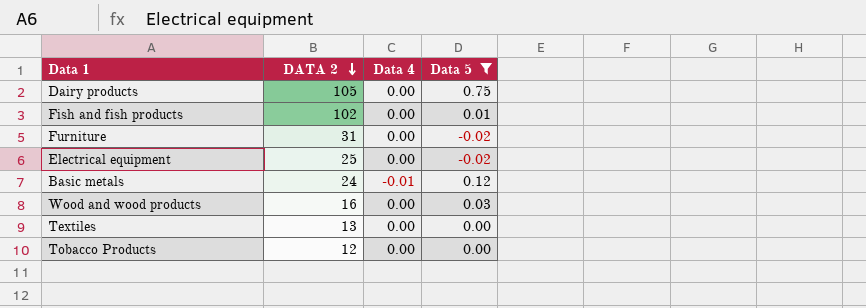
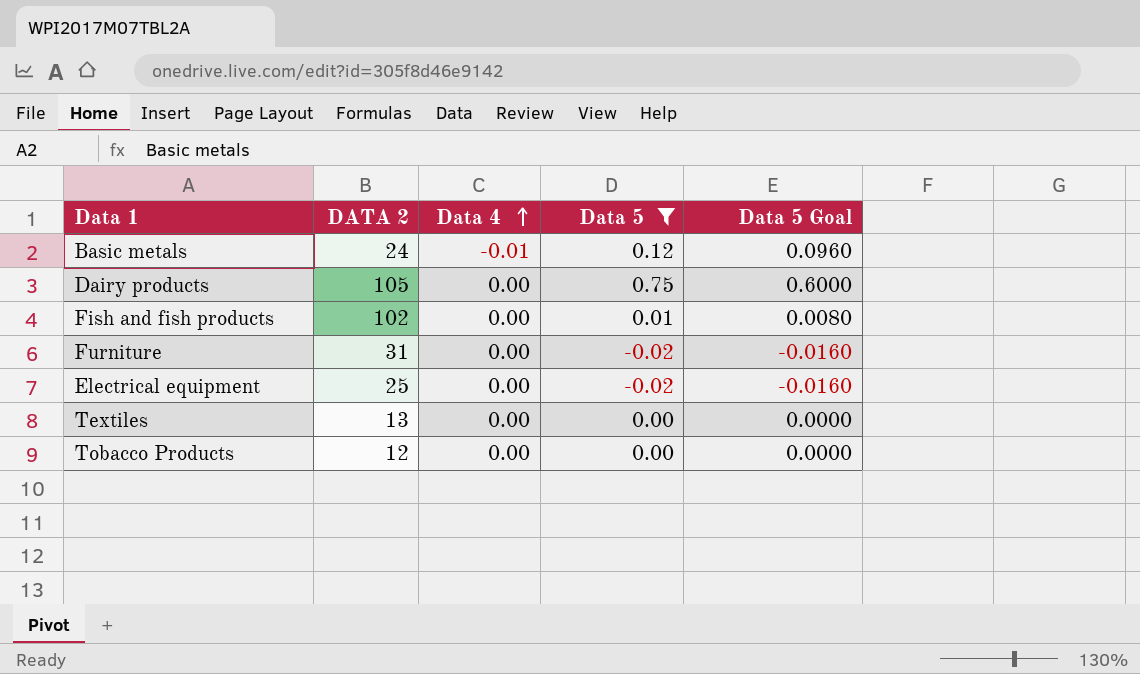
row order: DATA 2 descending -> Data 4 ascending
column Data 5 Goal | formula: none -> [Data 5] * 0.8
row Wood and wood products: 16 | 0.00 | 0.03 -> none

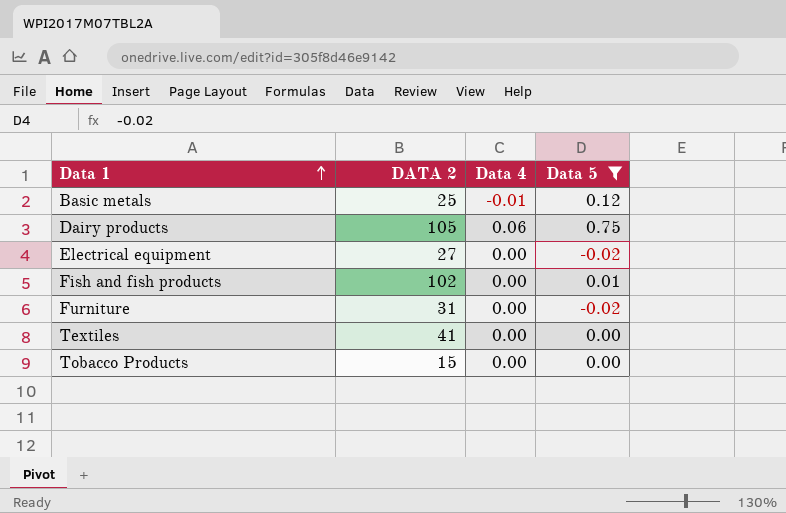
row order: Data 4 ascending -> Data 1 ascending
column Data 5 Goal | formula: [Data 5] * 0.8 -> none
Basic metals | DATA 2: 24 -> 25
Dairy products | Data 4: 0.00 -> 0.06
Electrical equipment | DATA 2: 25 -> 27
Textiles | DATA 2: 13 -> 41
Tobacco Products | DATA 2: 12 -> 15

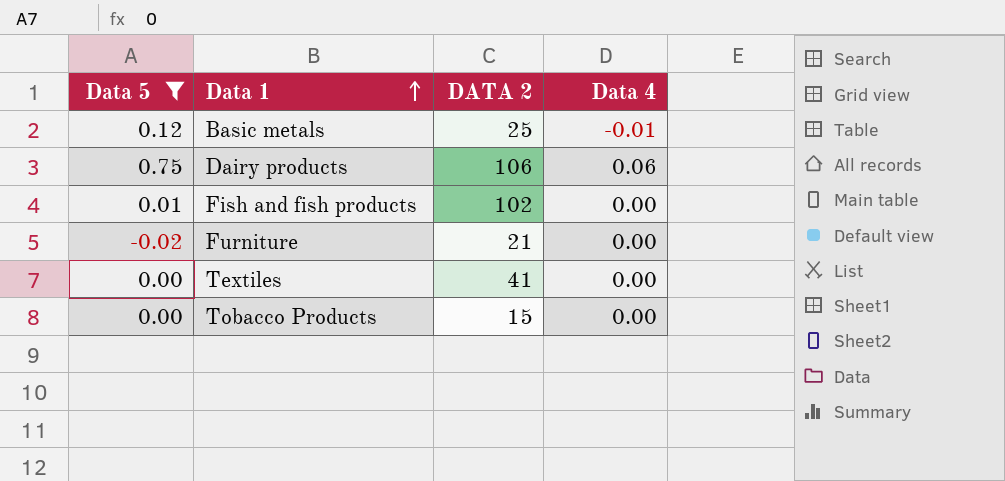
column Data 5 | position: 4 -> 1
row Electrical equipment: 27 | 0.00 | -0.02 -> none
Dairy products | DATA 2: 105 -> 106
Furniture | DATA 2: 31 -> 21

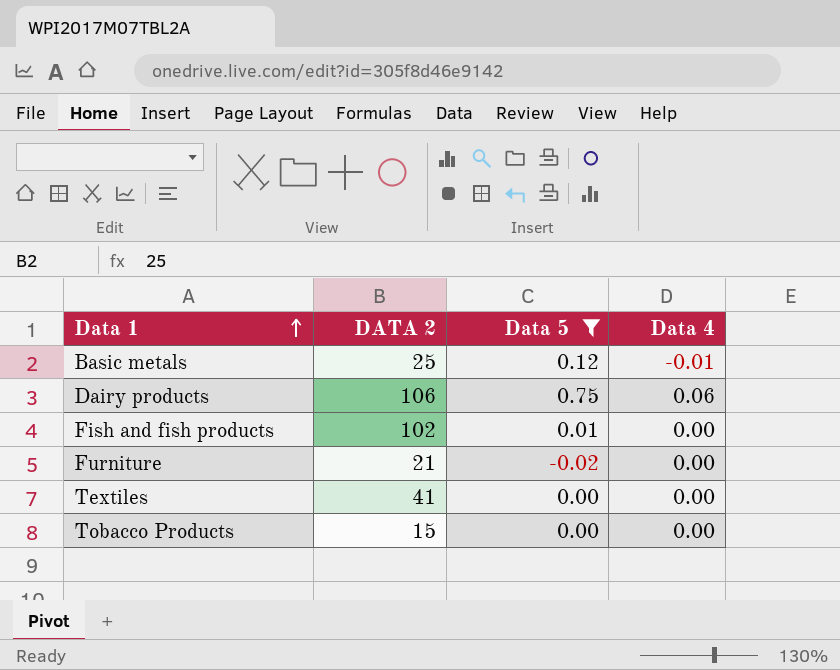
column Data 5 | position: 1 -> 3

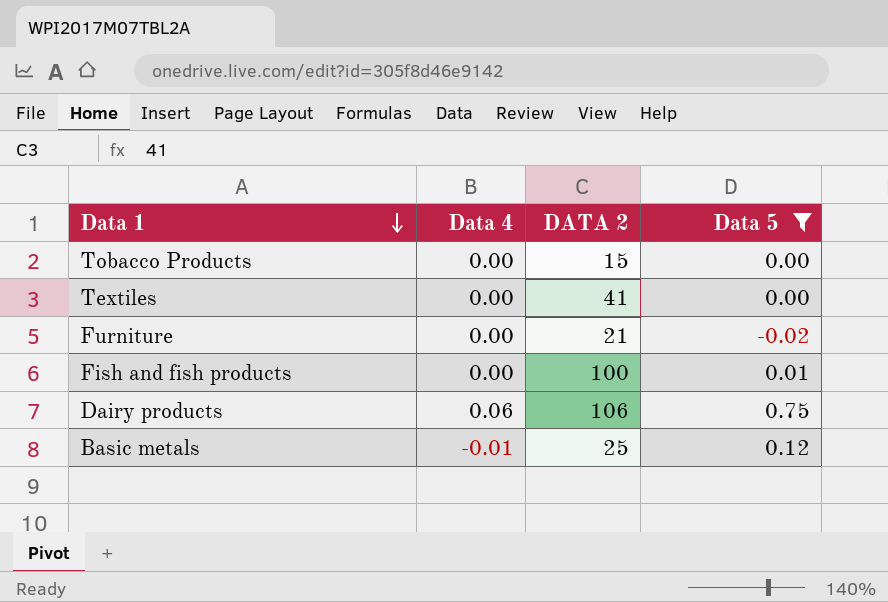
row order: Data 1 ascending -> Data 1 descending
column Data 4 | position: 4 -> 2
Fish and fish products | DATA 2: 102 -> 100

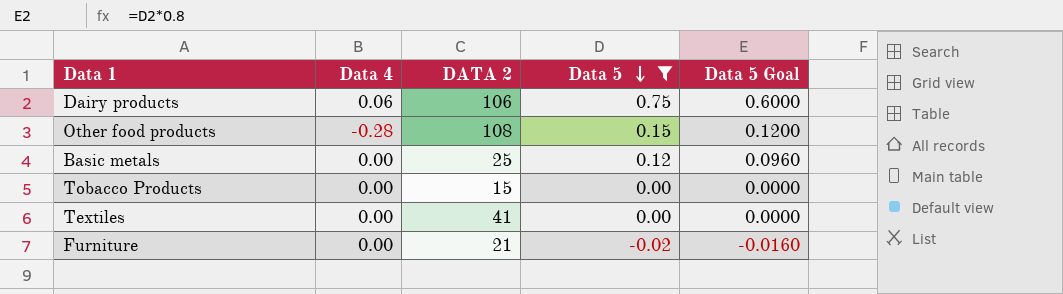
row order: Data 1 descending -> Data 5 descending
column Data 5 Goal | formula: none -> [Data 5] * 0.8
row Fish and fish products: 0.00 | 100 | 0.01 -> none
row Other food products: none -> -0.28 | 108 | 0.15 | 0.1200
Basic metals | Data 4: -0.01 -> 0.00

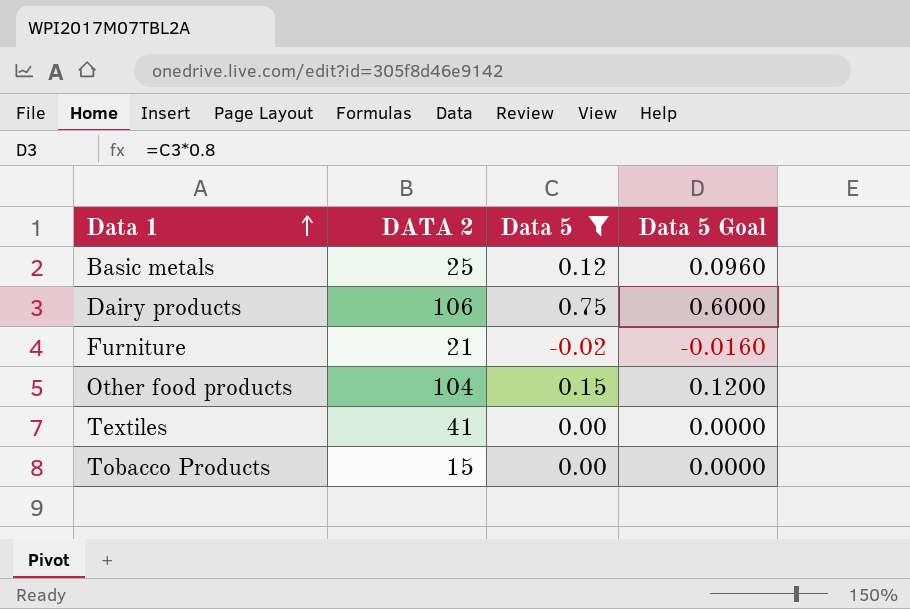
row order: Data 5 descending -> Data 1 ascending
column Data 4 | position: 2 -> none
Other food products | DATA 2: 108 -> 104

